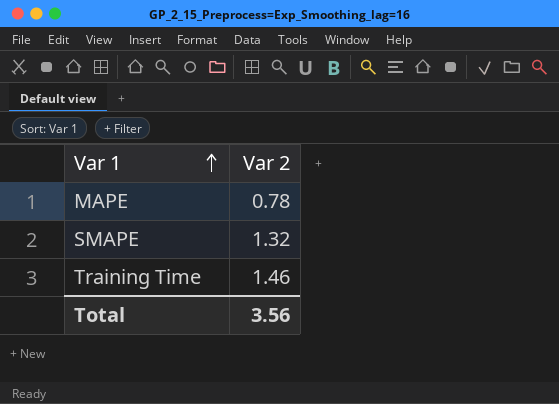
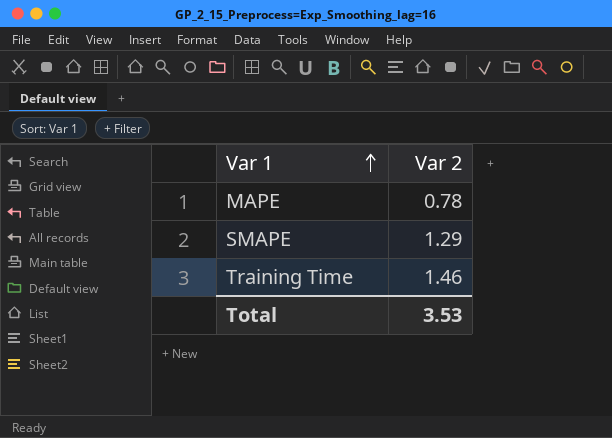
SMAPE | Var 2: 1.32 -> 1.29
Total | Var 2: 3.56 -> 3.53

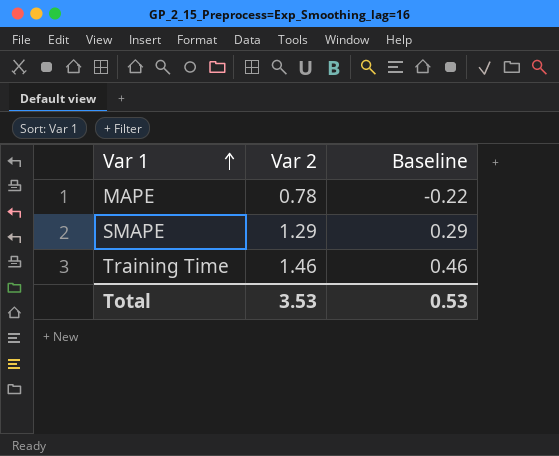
column Baseline | formula: none -> [Var 2] - 1

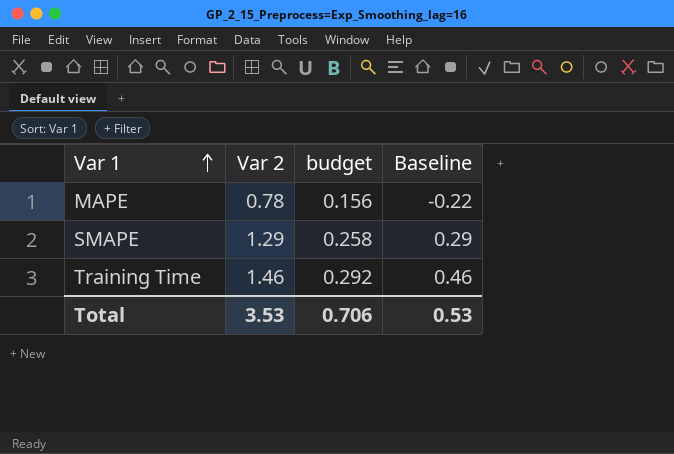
column budget | formula: none -> [Var 2] * 0.2

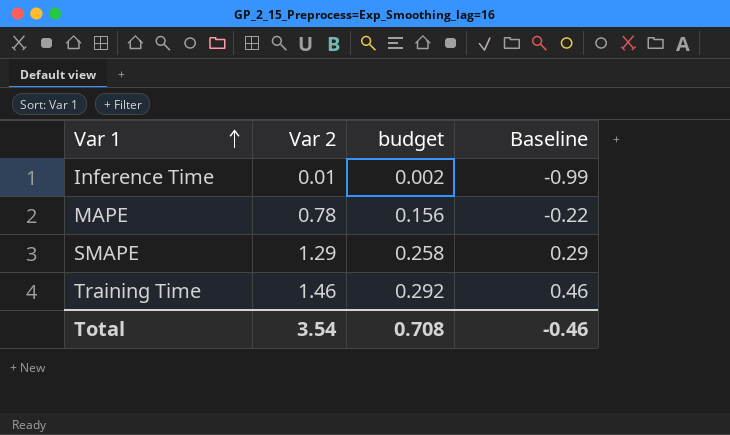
row Inference Time: none -> 0.01 | 0.002 | -0.99
Total | Var 2: 3.53 -> 3.54
Total | budget: 0.706 -> 0.708
Total | Baseline: 0.53 -> -0.46

